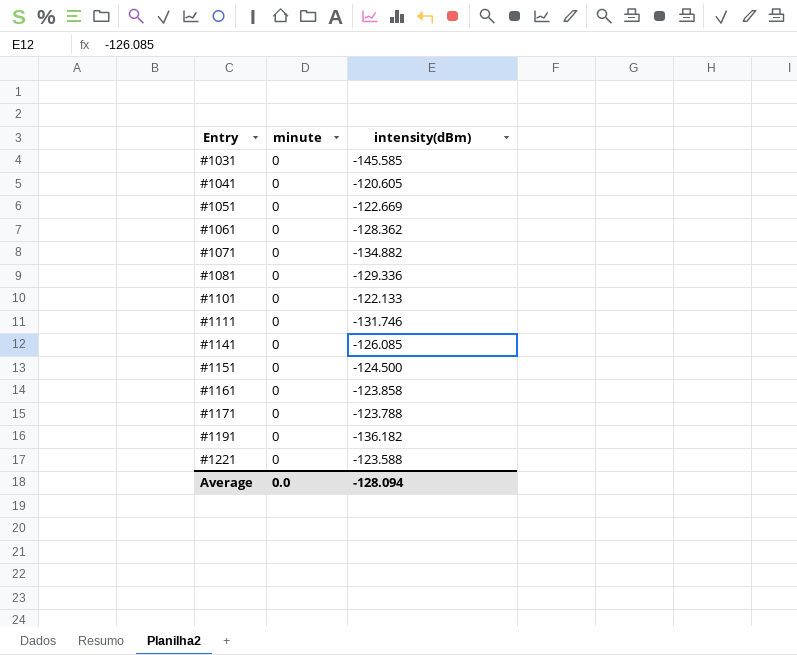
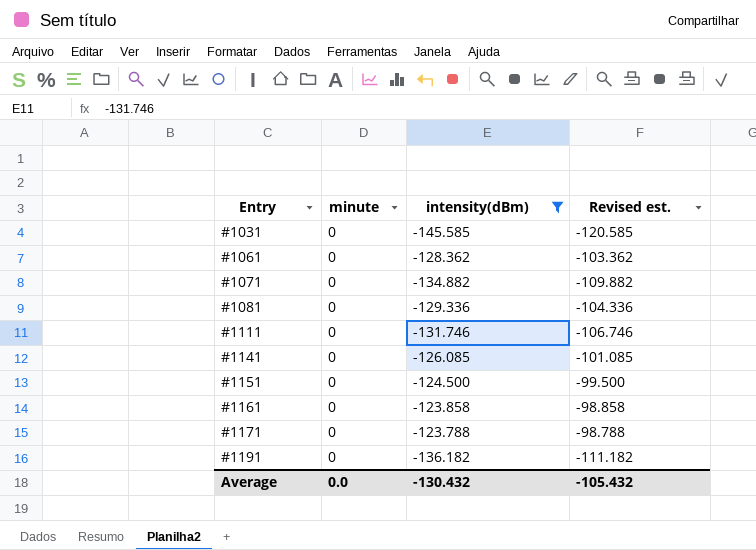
filter: none -> intensity(dBm) <= -123.788
column Revised est. | formula: none -> [intensity(dBm)] + 25
Average | intensity(dBm): -128.094 -> -130.432

